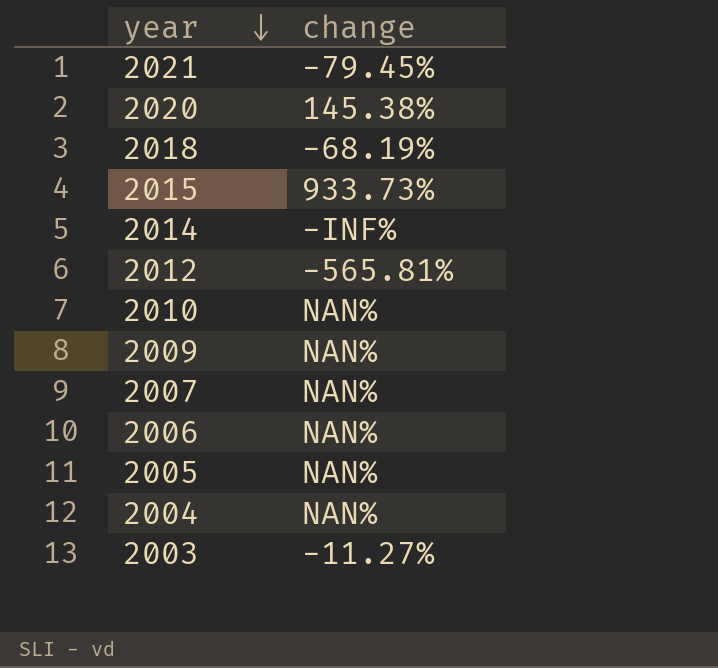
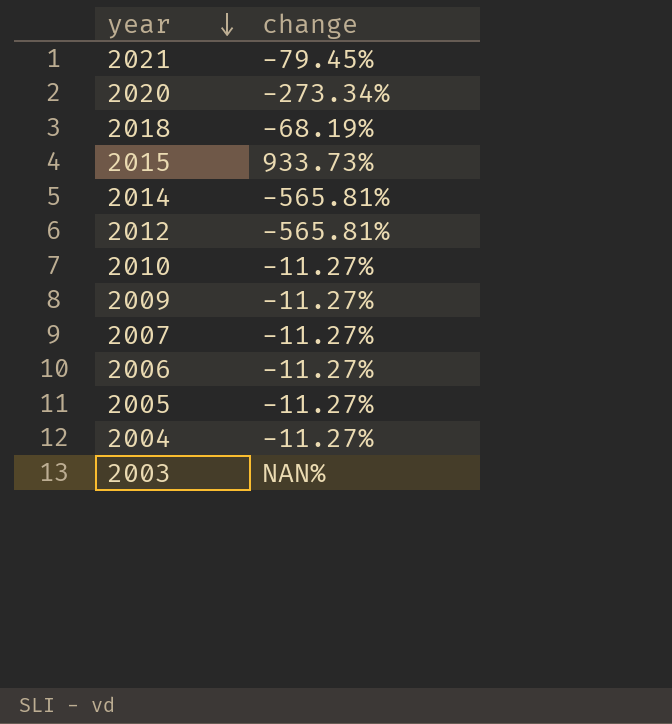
2020 | change: 145.38% -> -273.34%
2014 | change: -INF% -> -565.81%
2010 | change: NAN% -> -11.27%
2009 | change: NAN% -> -11.27%
2007 | change: NAN% -> -11.27%
2006 | change: NAN% -> -11.27%
2005 | change: NAN% -> -11.27%
2004 | change: NAN% -> -11.27%
2003 | change: -11.27% -> NAN%

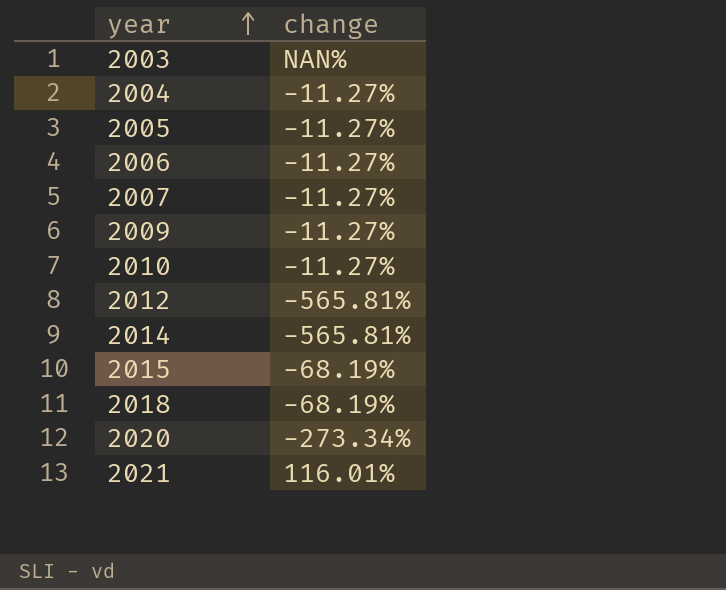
row order: year descending -> year ascending
2015 | change: 933.73% -> -68.19%
2021 | change: -79.45% -> 116.01%

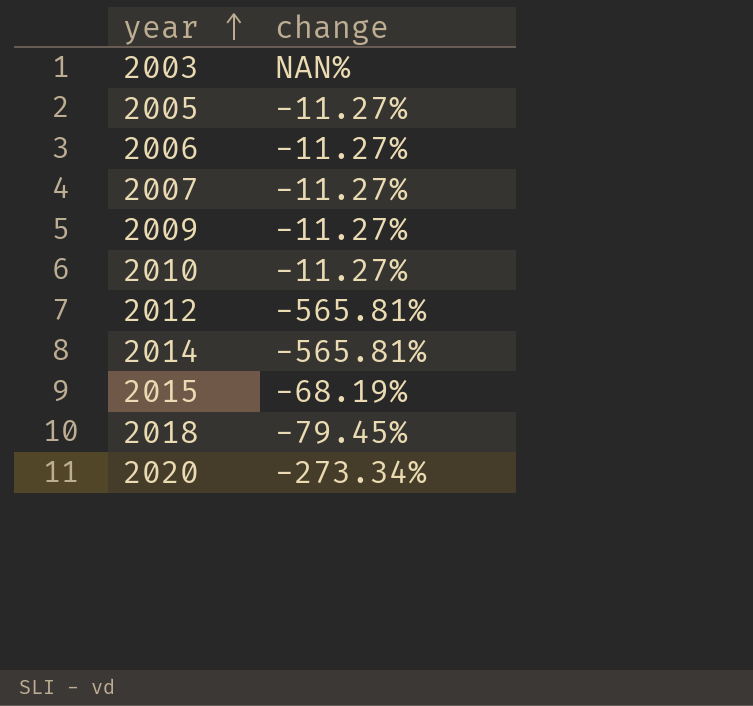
row 2004: -11.27% -> none
row 2021: 116.01% -> none
2018 | change: -68.19% -> -79.45%

